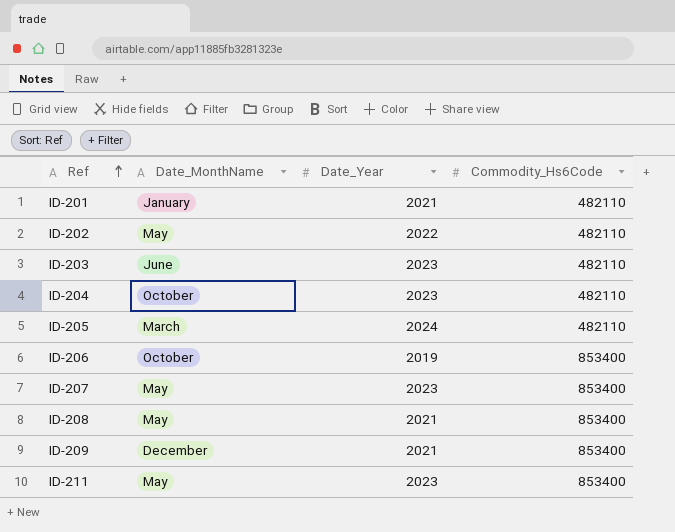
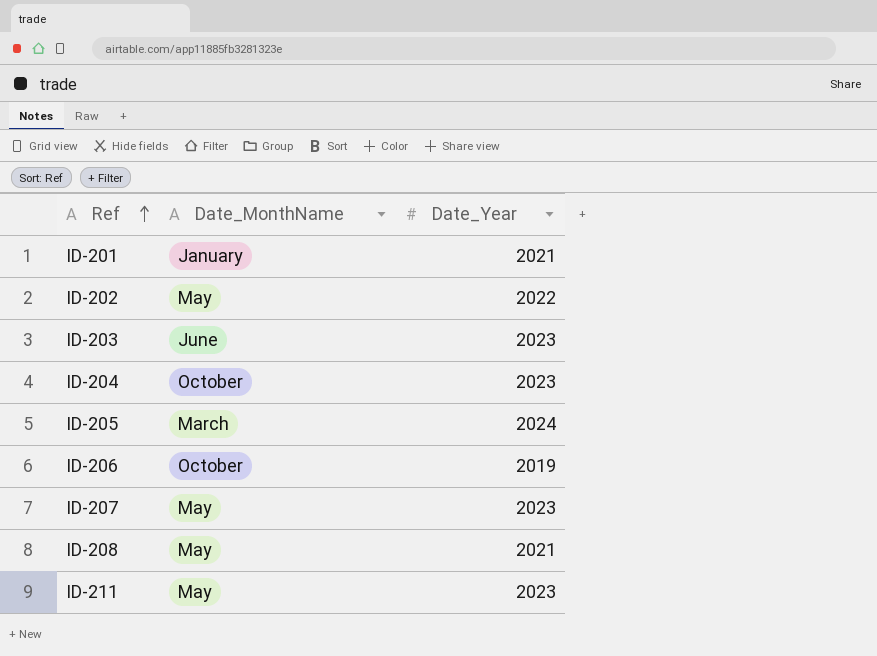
column Commodity_Hs6Code | position: 4 -> none
row ID-209: December | 2021 | 853400 -> none

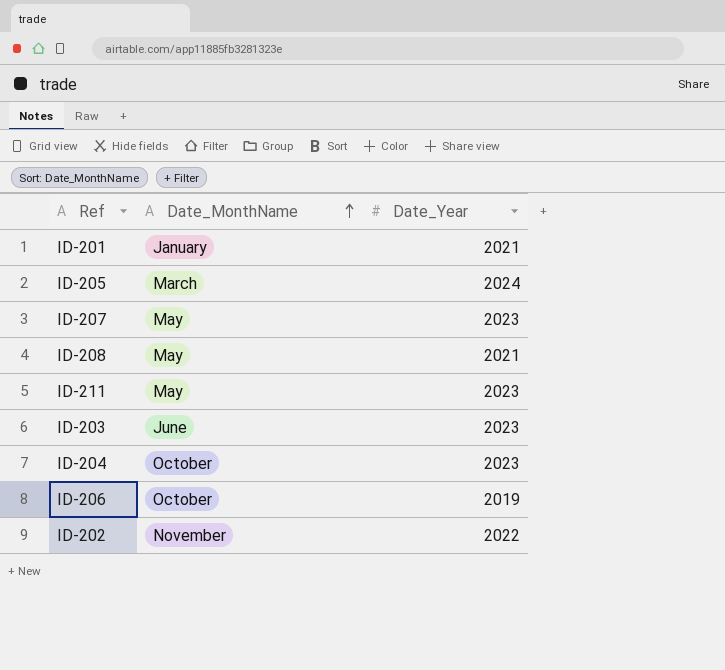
row order: Ref ascending -> Date_MonthName ascending
ID-202 | Date_MonthName: May -> November

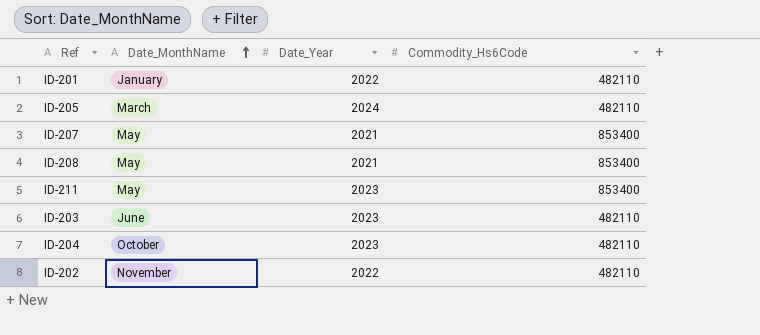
column Commodity_Hs6Code | position: none -> 4
row ID-206: October | 2019 -> none
ID-201 | Date_Year: 2021 -> 2022
ID-207 | Date_Year: 2023 -> 2021

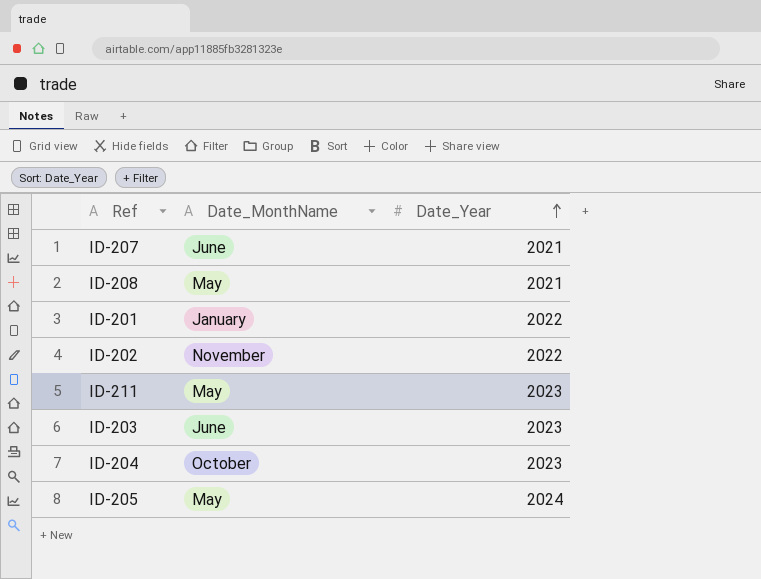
row order: Date_MonthName ascending -> Date_Year ascending
column Commodity_Hs6Code | position: 4 -> none
ID-207 | Date_MonthName: May -> June
ID-205 | Date_MonthName: March -> May

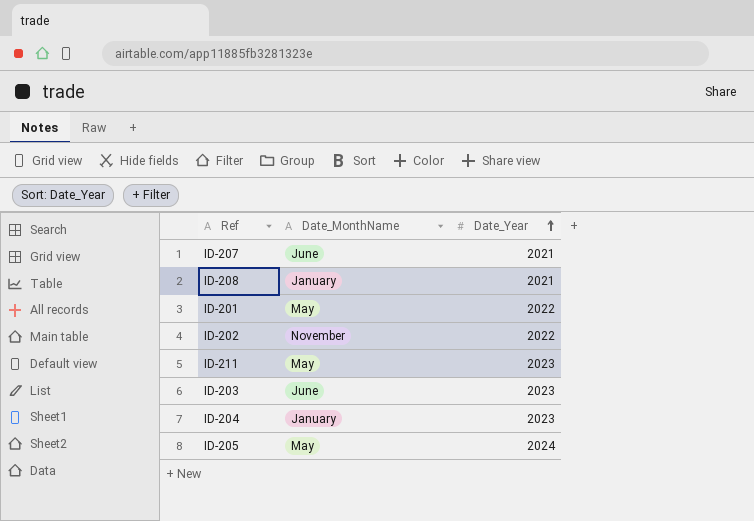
ID-208 | Date_MonthName: May -> January
ID-201 | Date_MonthName: January -> May
ID-204 | Date_MonthName: October -> January

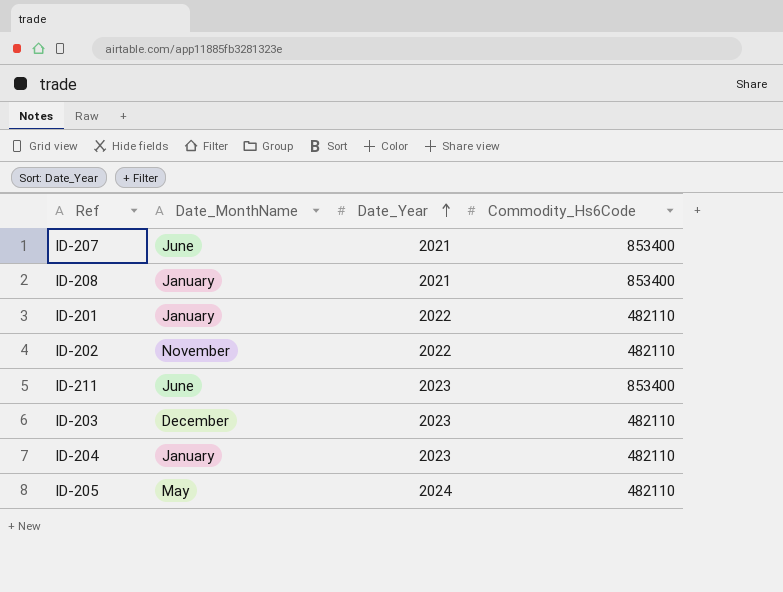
column Commodity_Hs6Code | position: none -> 4
ID-201 | Date_MonthName: May -> January
ID-211 | Date_MonthName: May -> June
ID-203 | Date_MonthName: June -> December

